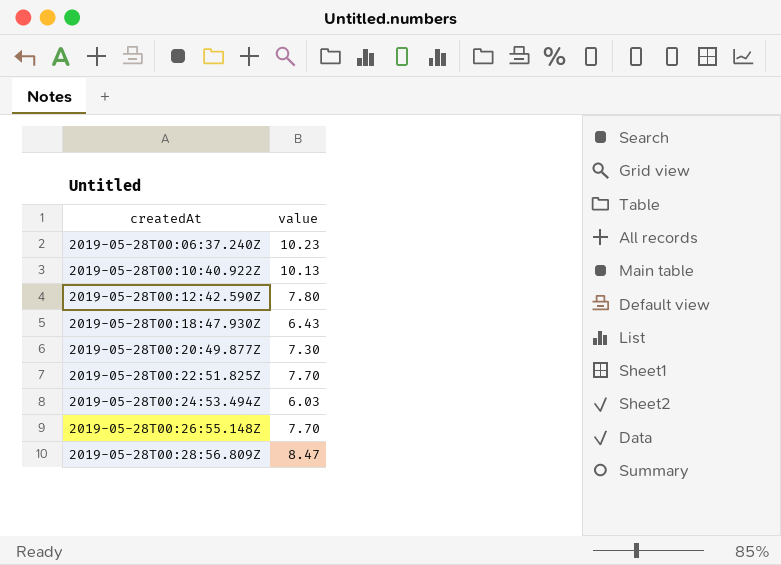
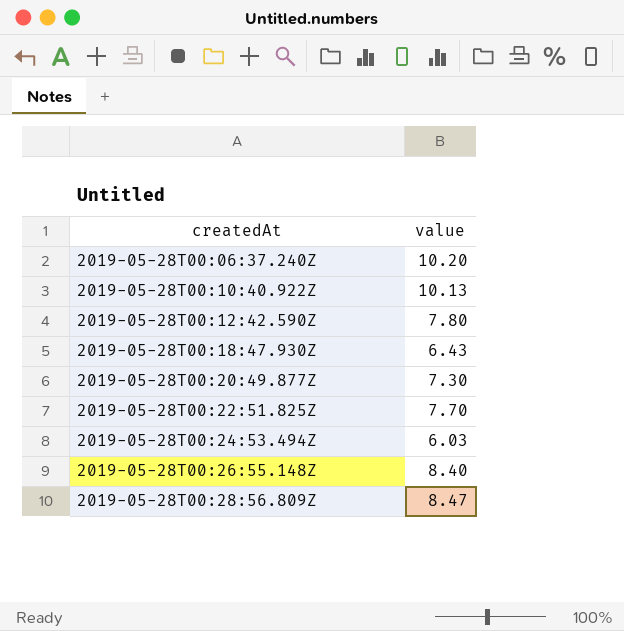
2019-05-28T00:06:37.240Z | value: 10.23 -> 10.20
2019-05-28T00:26:55.148Z | value: 7.70 -> 8.40

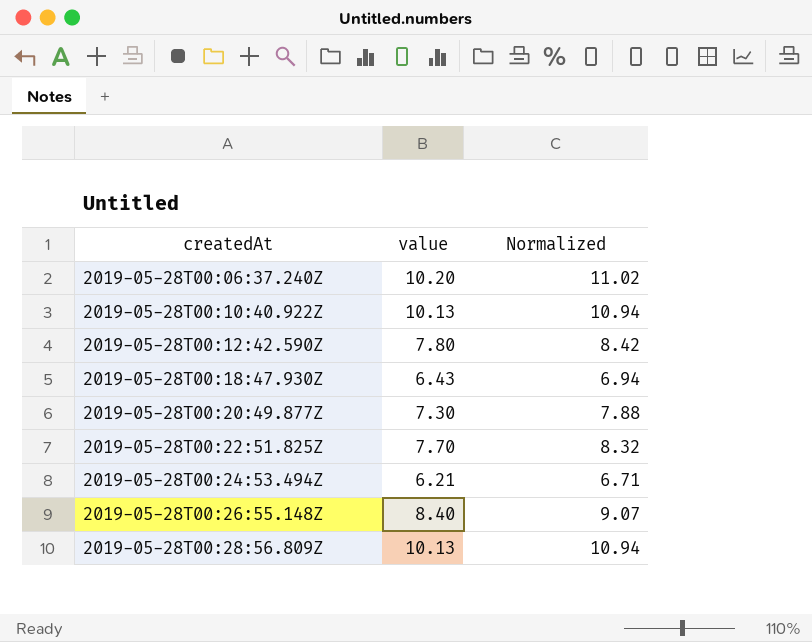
column Normalized | formula: none -> [value] * 1.08
2019-05-28T00:24:53.494Z | value: 6.03 -> 6.21
2019-05-28T00:28:56.809Z | value: 8.47 -> 10.13

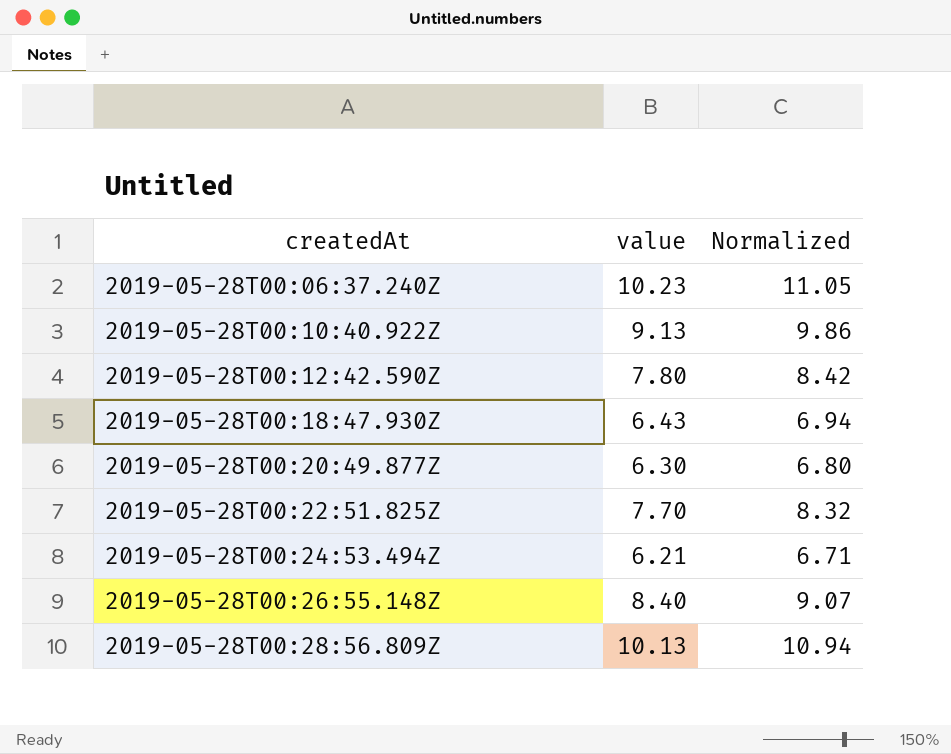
2019-05-28T00:06:37.240Z | value: 10.20 -> 10.23
2019-05-28T00:06:37.240Z | Normalized: 11.02 -> 11.05
2019-05-28T00:10:40.922Z | value: 10.13 -> 9.13
2019-05-28T00:10:40.922Z | Normalized: 10.94 -> 9.86
2019-05-28T00:20:49.877Z | value: 7.30 -> 6.30
2019-05-28T00:20:49.877Z | Normalized: 7.88 -> 6.80

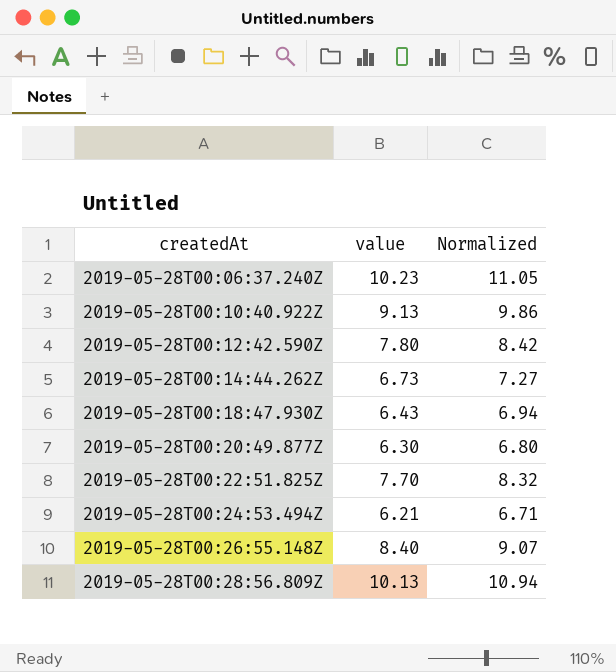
row 2019-05-28T00:14:44.262Z: none -> 6.73 | 7.27

